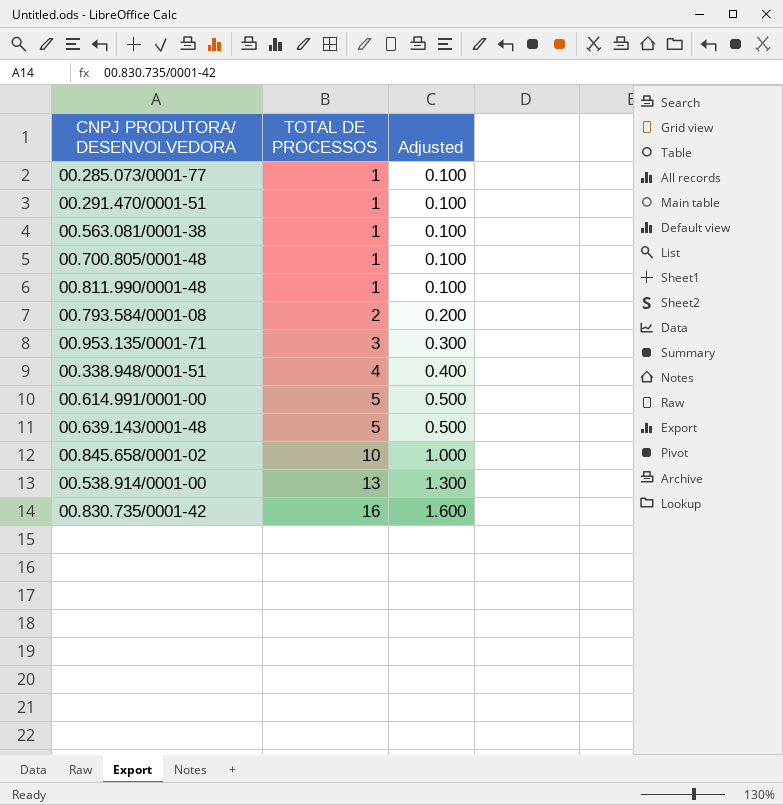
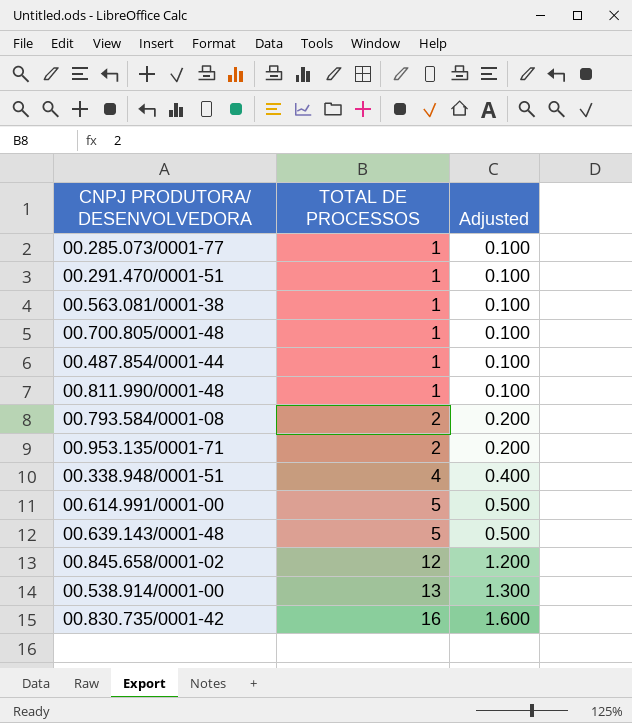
row 00.487.854/0001-44: none -> 1 | 0.100
00.953.135/0001-71 | TOTAL DE PROCESSOS: 3 -> 2
00.953.135/0001-71 | Adjusted: 0.300 -> 0.200
00.845.658/0001-02 | TOTAL DE PROCESSOS: 10 -> 12
00.845.658/0001-02 | Adjusted: 1.000 -> 1.200

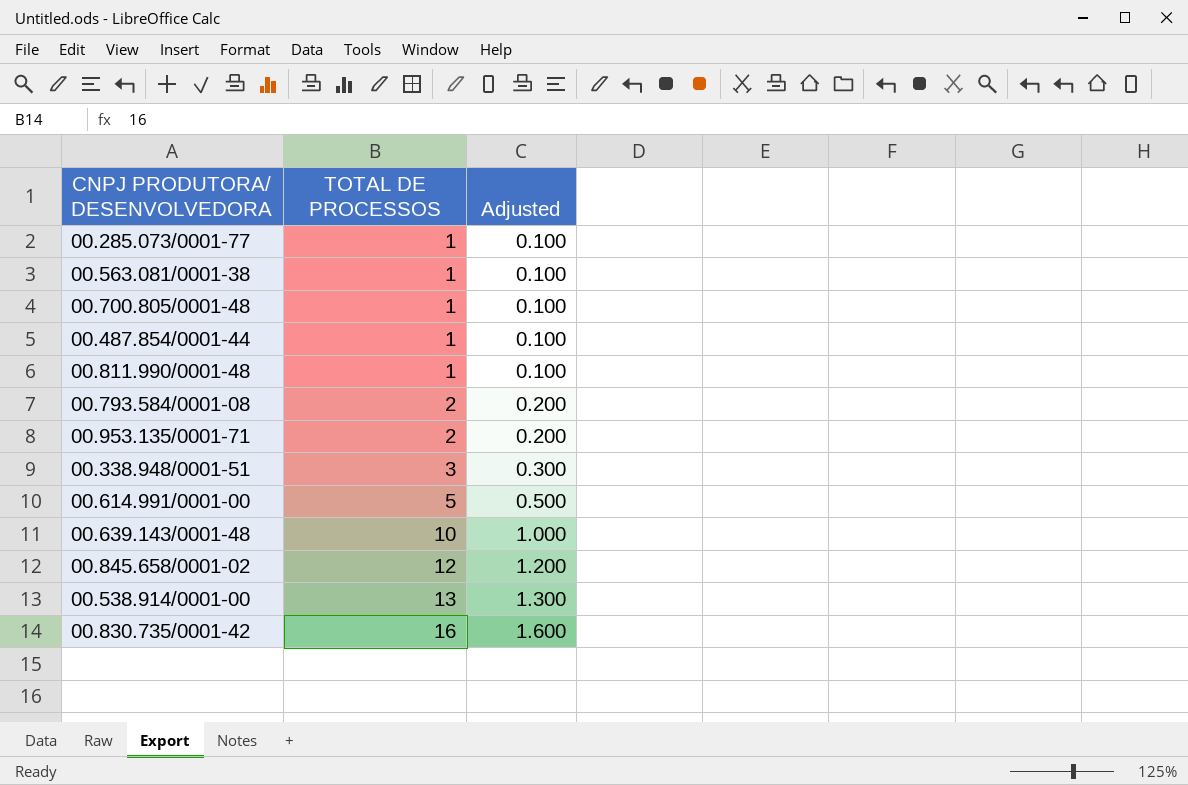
row 00.291.470/0001-51: 1 | 0.100 -> none
00.338.948/0001-51 | TOTAL DE PROCESSOS: 4 -> 3
00.338.948/0001-51 | Adjusted: 0.400 -> 0.300
00.639.143/0001-48 | TOTAL DE PROCESSOS: 5 -> 10
00.639.143/0001-48 | Adjusted: 0.500 -> 1.000

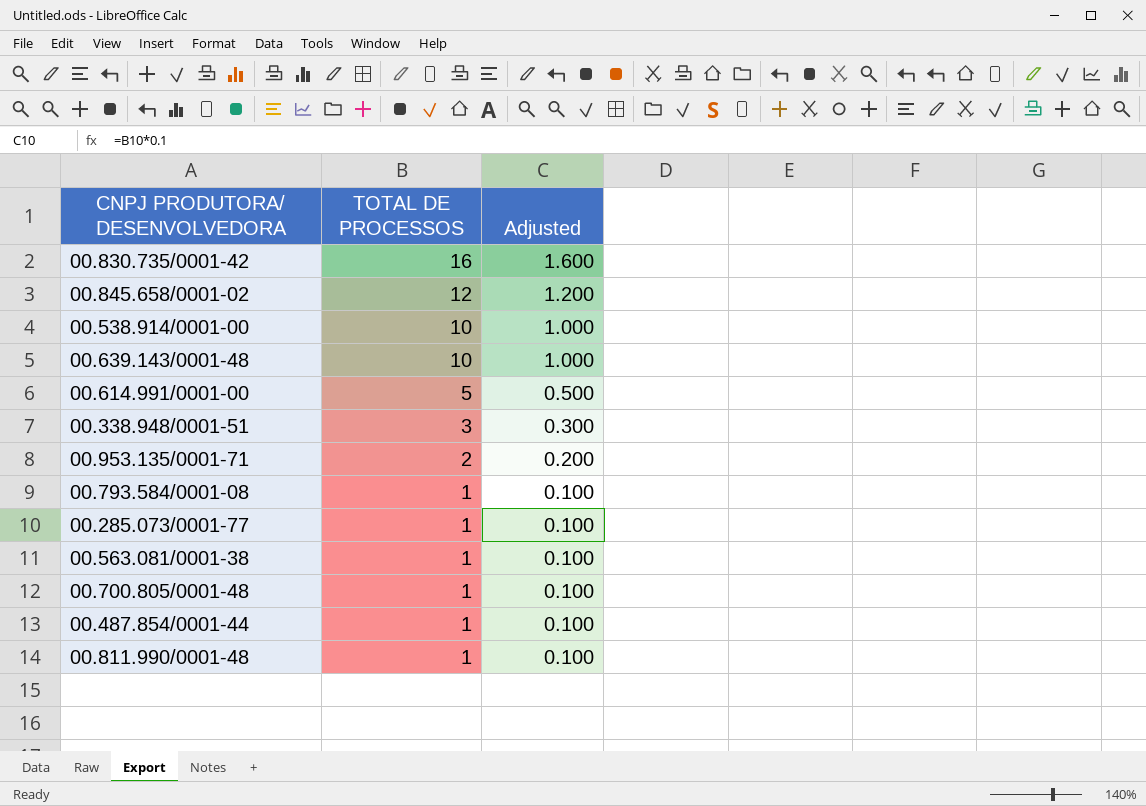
row order: TOTAL DE PROCESSOS ascending -> TOTAL DE PROCESSOS descending
00.538.914/0001-00 | TOTAL DE PROCESSOS: 13 -> 10
00.538.914/0001-00 | Adjusted: 1.300 -> 1.000
00.793.584/0001-08 | TOTAL DE PROCESSOS: 2 -> 1
00.793.584/0001-08 | Adjusted: 0.200 -> 0.100

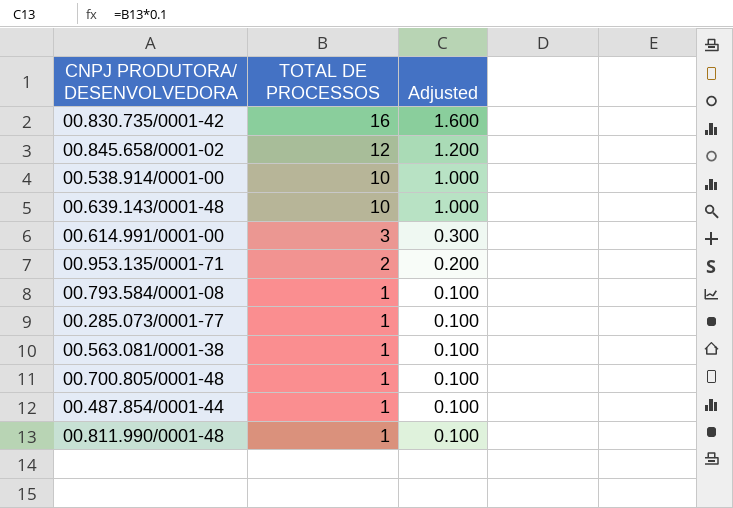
row 00.338.948/0001-51: 3 | 0.300 -> none
00.614.991/0001-00 | TOTAL DE PROCESSOS: 5 -> 3
00.614.991/0001-00 | Adjusted: 0.500 -> 0.300

